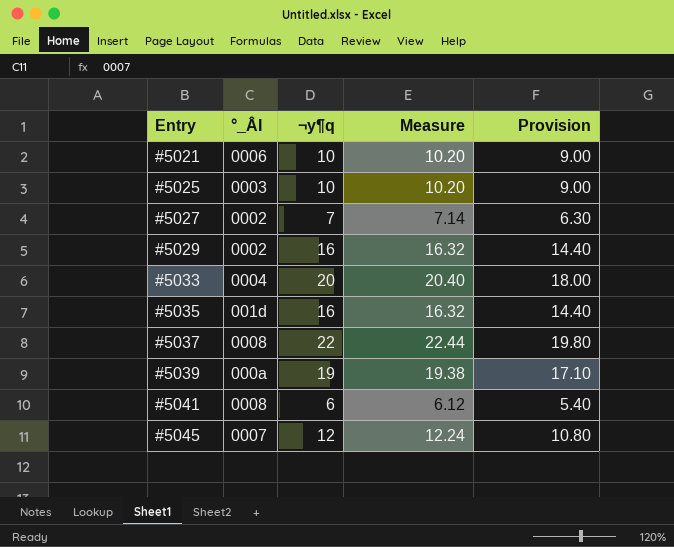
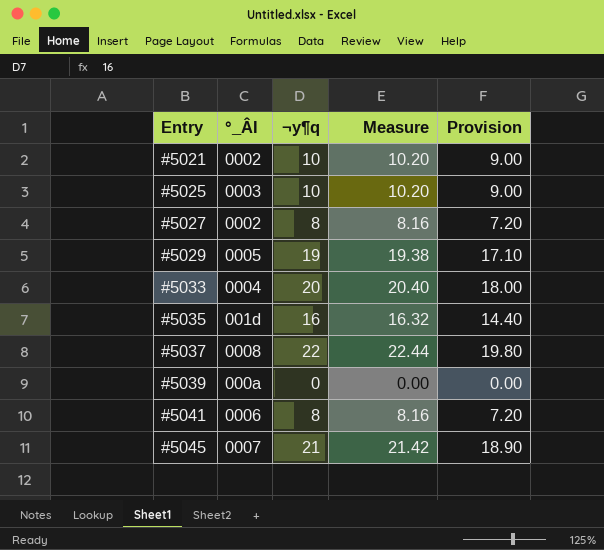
#5021 | °_ÂI: 0006 -> 0002
#5027 | ¬y¶q: 7 -> 8
#5027 | Measure: 7.14 -> 8.16
#5027 | Provision: 6.30 -> 7.20
#5029 | °_ÂI: 0002 -> 0005
#5029 | ¬y¶q: 16 -> 19
#5029 | Measure: 16.32 -> 19.38
#5029 | Provision: 14.40 -> 17.10
#5039 | ¬y¶q: 19 -> 0
#5039 | Measure: 19.38 -> 0.00
#5039 | Provision: 17.10 -> 0.00
#5041 | °_ÂI: 0008 -> 0006
#5041 | ¬y¶q: 6 -> 8
#5041 | Measure: 6.12 -> 8.16
#5041 | Provision: 5.40 -> 7.20
#5045 | ¬y¶q: 12 -> 21
#5045 | Measure: 12.24 -> 21.42
#5045 | Provision: 10.80 -> 18.90

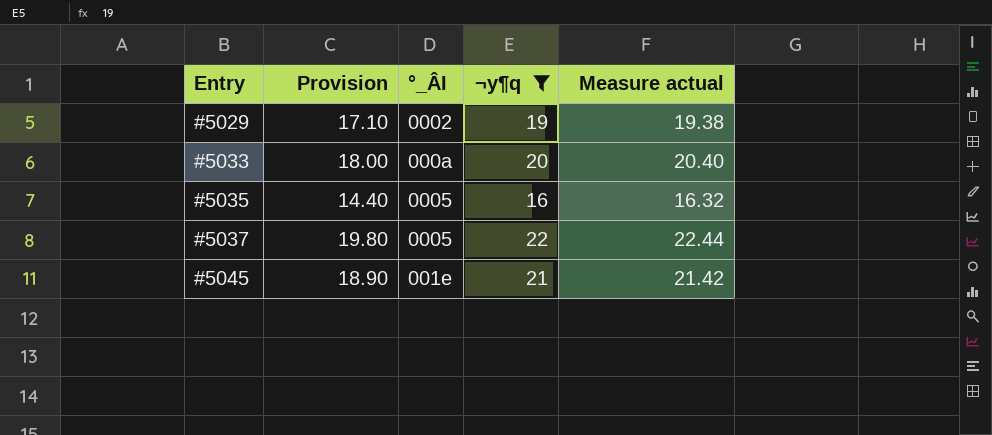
filter: none -> ¬y¶q >= 16
column Provision | position: 5 -> 2
column name: Measure -> Measure actual
#5029 | °_ÂI: 0005 -> 0002
#5033 | °_ÂI: 0004 -> 000a
#5035 | °_ÂI: 001d -> 0005
#5037 | °_ÂI: 0008 -> 0005
#5045 | °_ÂI: 0007 -> 001e

